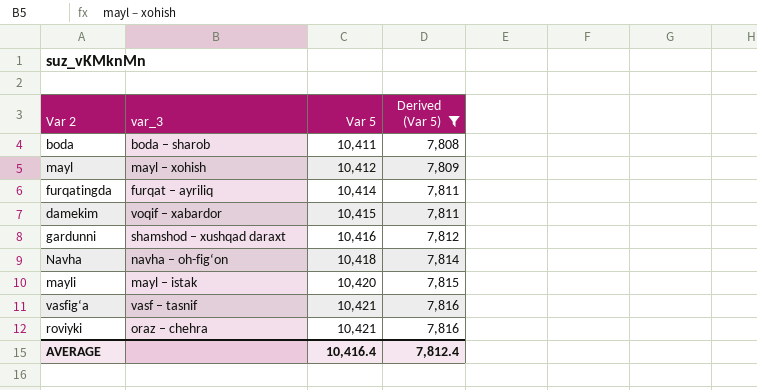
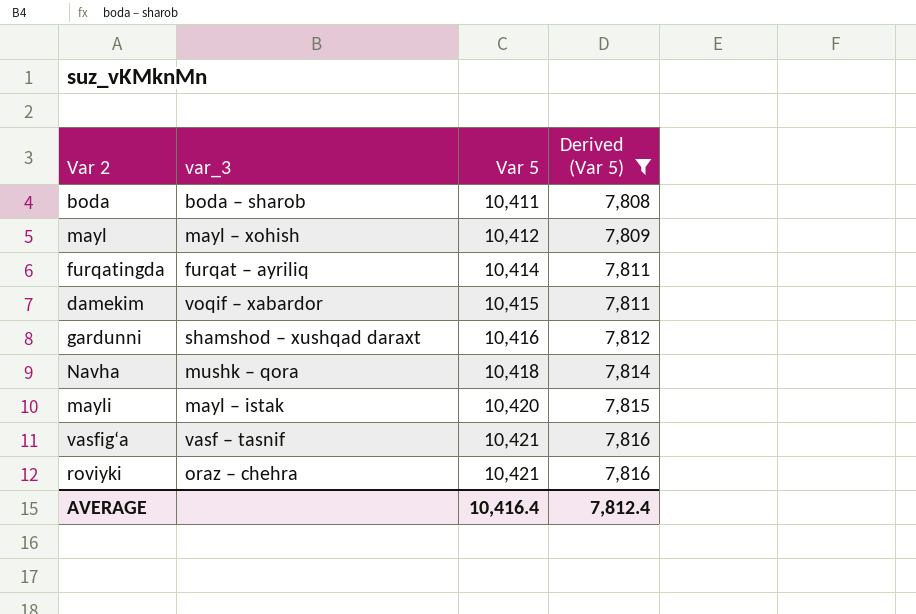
Navha | var_3: navha – oh-fig‘on -> mushk – qora

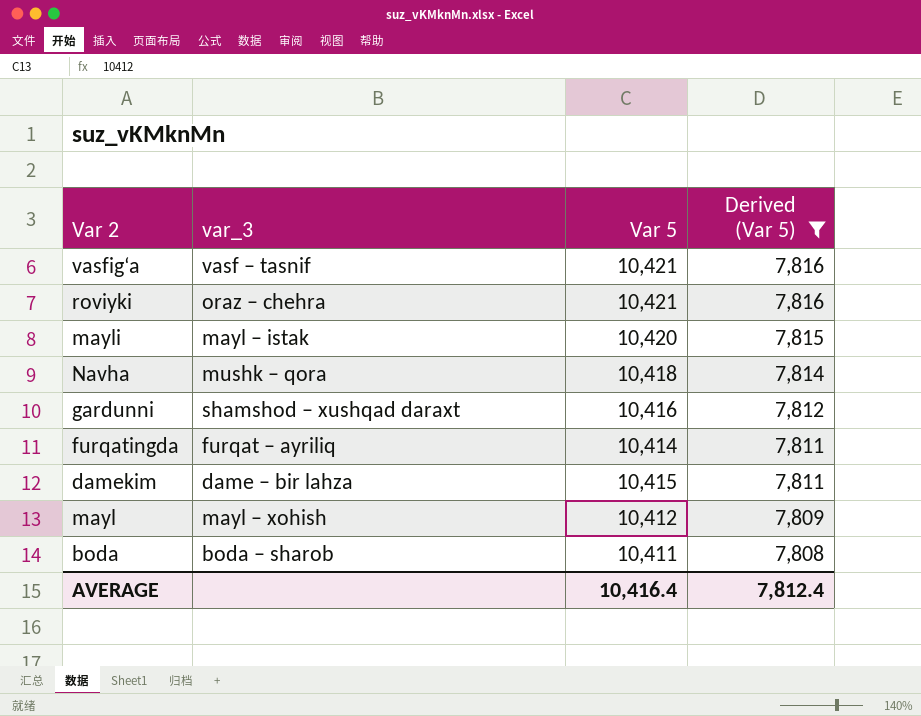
row order: Var 5 ascending -> Derived (Var 5) descending
damekim | var_3: voqif – xabardor -> dame – bir lahza

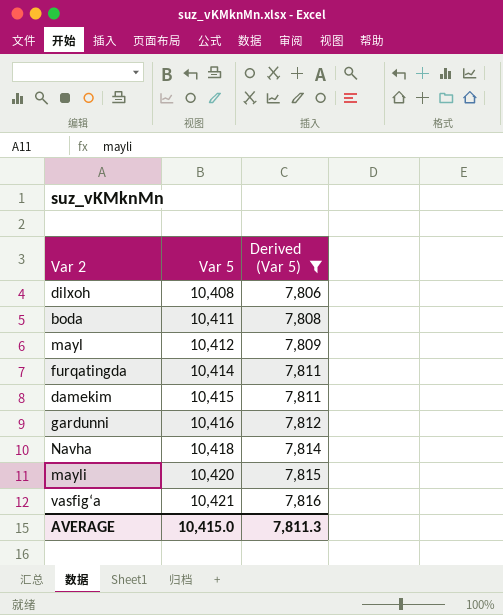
row order: Derived (Var 5) descending -> Var 5 ascending
column var_3 | position: 2 -> none
row roviyki: oraz – chehra | 10,421 | 7,816 -> none
row dilxoh: none -> 10,408 | 7,806
AVERAGE | Var 5: 10,416.4 -> 10,415.0
AVERAGE | Derived (Var 5): 7,812.4 -> 7,811.3

